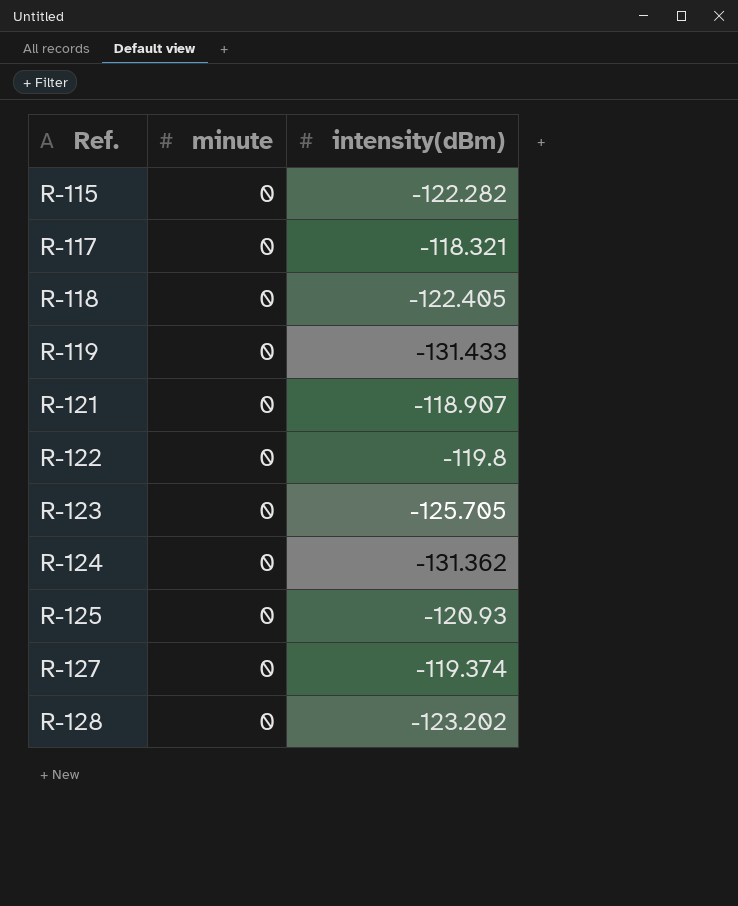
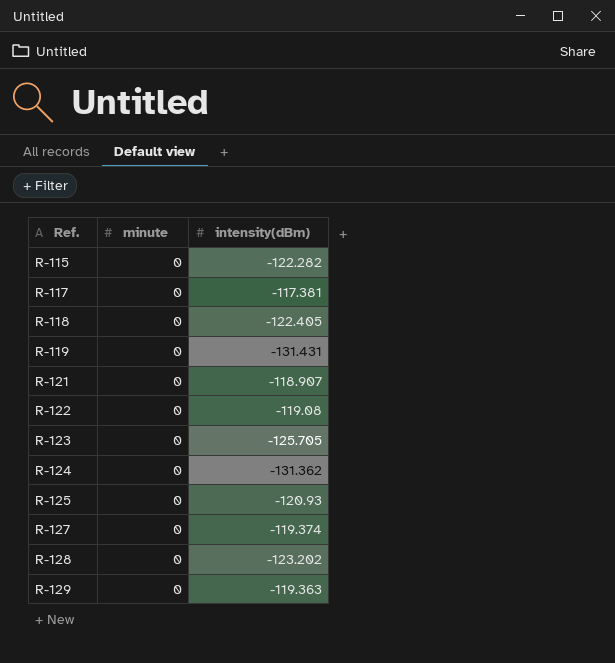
R-117 | intensity(dBm): -118.321 -> -117.381
R-119 | intensity(dBm): -131.433 -> -131.431
R-122 | intensity(dBm): -119.8 -> -119.08
row R-129: none -> 0 | -119.363

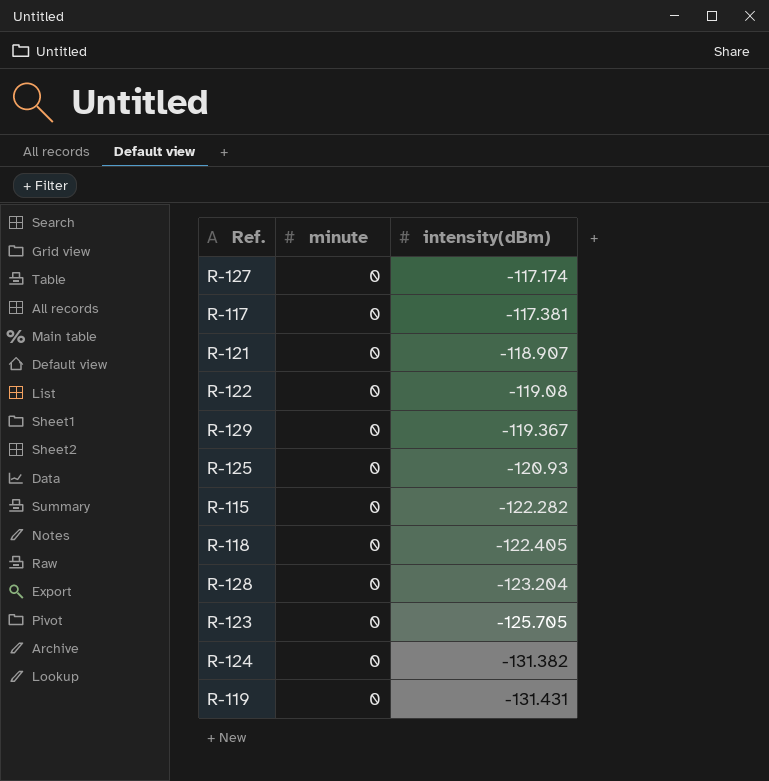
row order: Ref. ascending -> intensity(dBm) descending
R-127 | intensity(dBm): -119.374 -> -117.174
R-129 | intensity(dBm): -119.363 -> -119.367
R-128 | intensity(dBm): -123.202 -> -123.204
R-124 | intensity(dBm): -131.362 -> -131.382

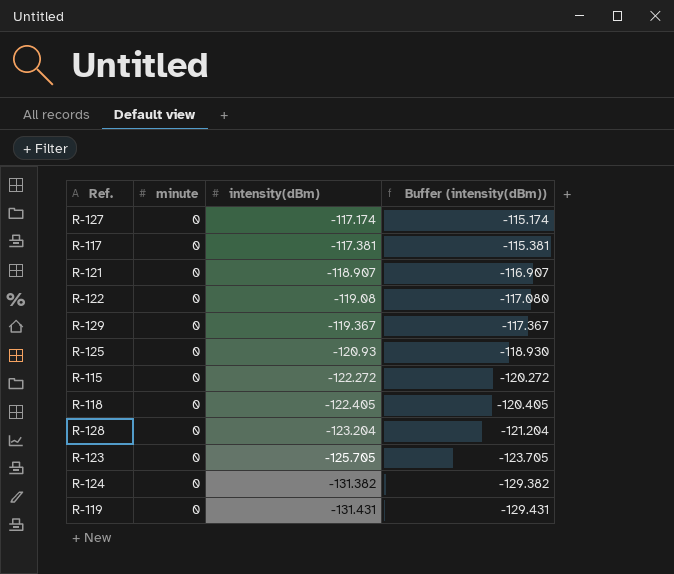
column Buffer (intensity(dBm)) | formula: none -> [intensity(dBm)] + 2
R-115 | intensity(dBm): -122.282 -> -122.272

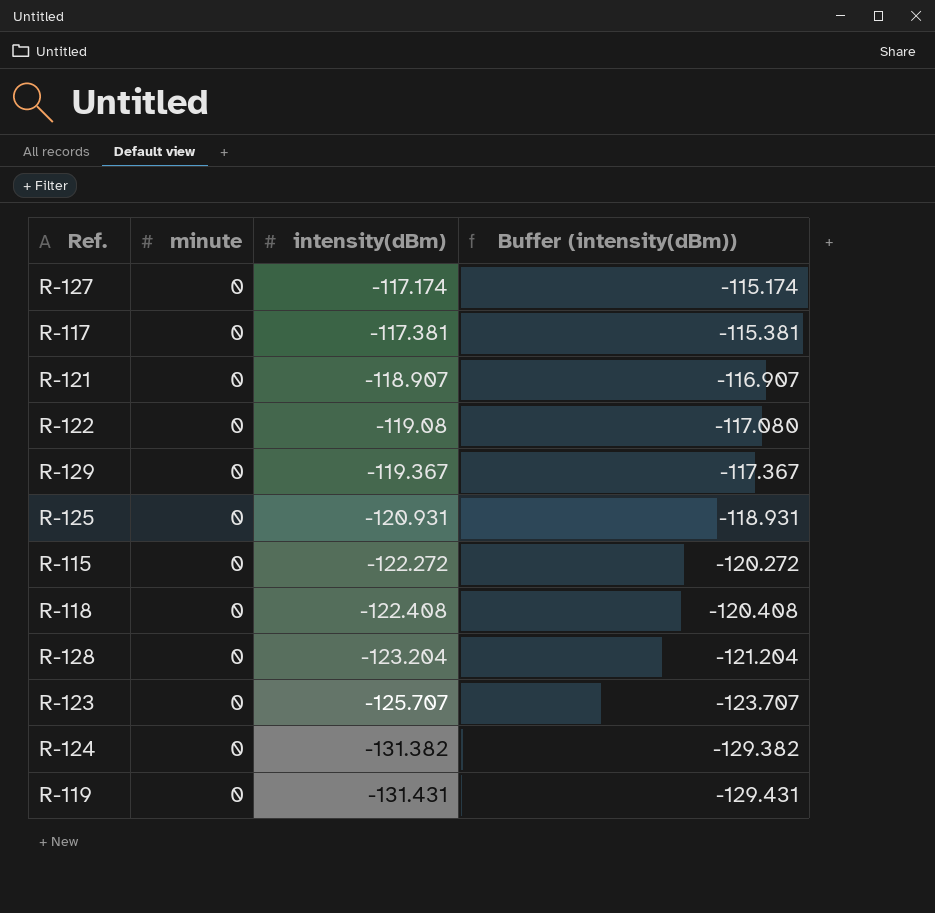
R-125 | intensity(dBm): -120.93 -> -120.931
R-125 | Buffer (intensity(dBm)): -118.930 -> -118.931
R-118 | intensity(dBm): -122.405 -> -122.408
R-118 | Buffer (intensity(dBm)): -120.405 -> -120.408
R-123 | intensity(dBm): -125.705 -> -125.707
R-123 | Buffer (intensity(dBm)): -123.705 -> -123.707

